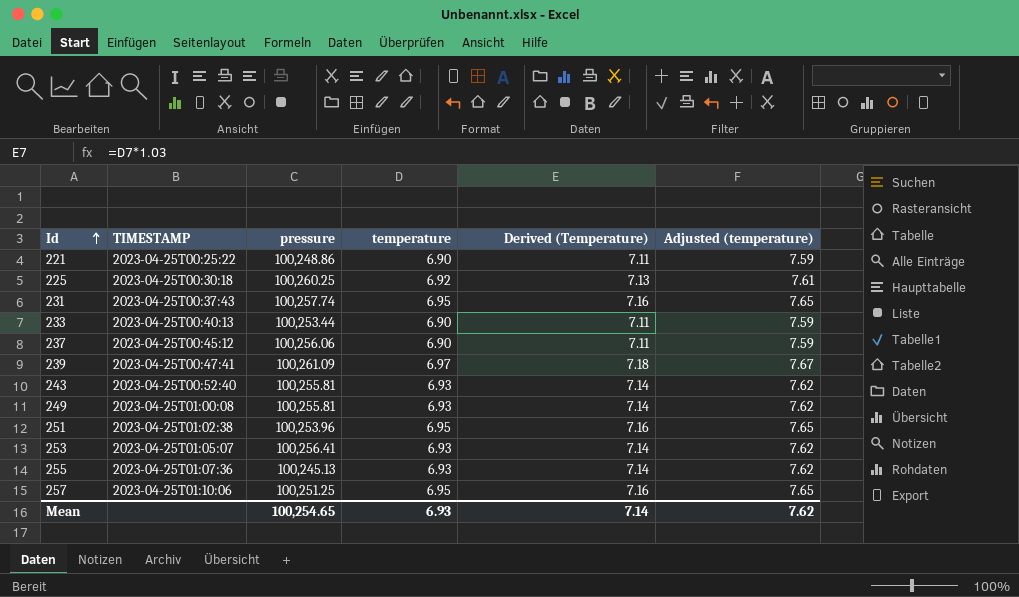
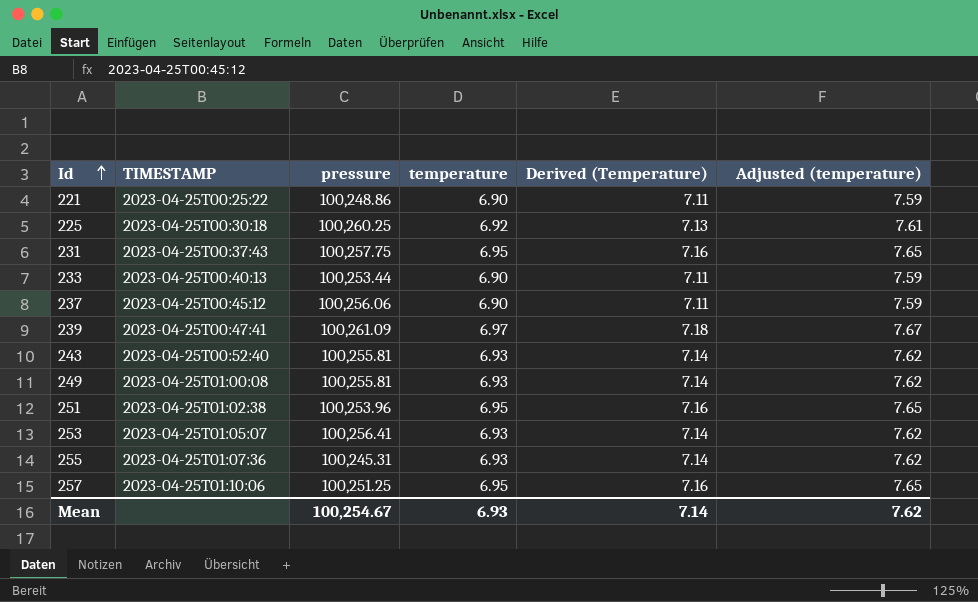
231 | pressure: 100,257.74 -> 100,257.75
255 | pressure: 100,245.13 -> 100,245.31
Mean | pressure: 100,254.65 -> 100,254.67

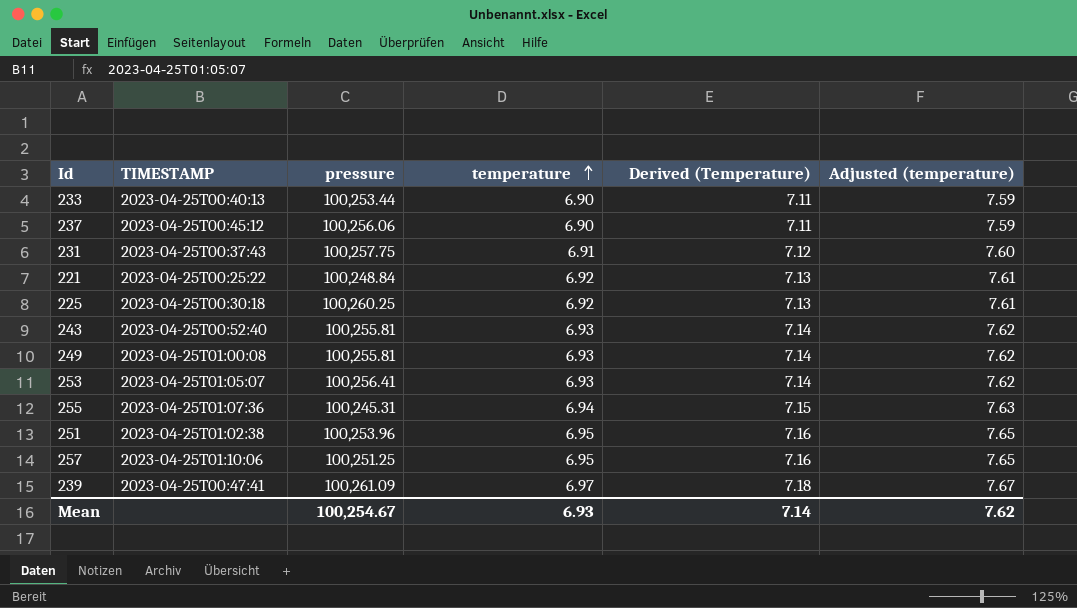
row order: Id ascending -> temperature ascending
231 | temperature: 6.95 -> 6.91
231 | Derived (Temperature): 7.16 -> 7.12
231 | Adjusted (temperature): 7.65 -> 7.60
221 | pressure: 100,248.86 -> 100,248.84
221 | temperature: 6.90 -> 6.92
221 | Derived (Temperature): 7.11 -> 7.13
221 | Adjusted (temperature): 7.59 -> 7.61
255 | temperature: 6.93 -> 6.94
255 | Derived (Temperature): 7.14 -> 7.15
255 | Adjusted (temperature): 7.62 -> 7.63

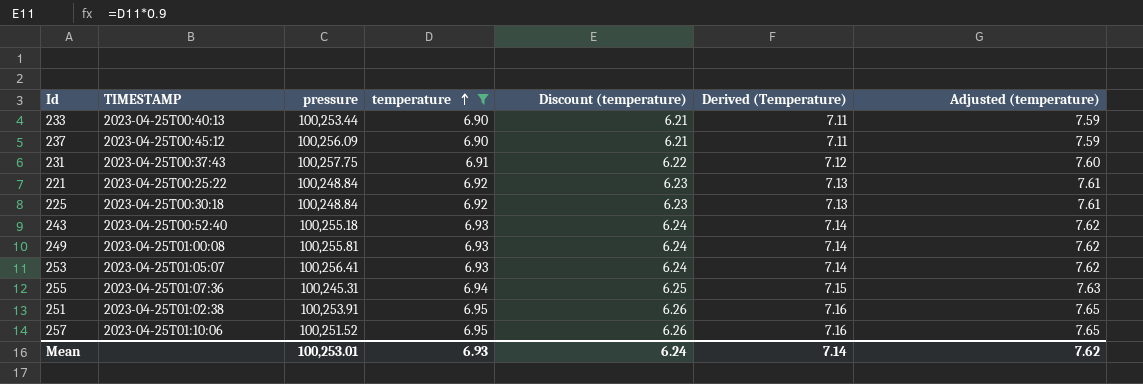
filter: none -> temperature != 6.97
column Discount (temperature) | formula: none -> [temperature] * 0.9
237 | pressure: 100,256.06 -> 100,256.09
225 | pressure: 100,260.25 -> 100,248.84
243 | pressure: 100,255.81 -> 100,255.18
251 | pressure: 100,253.96 -> 100,253.91
257 | pressure: 100,251.25 -> 100,251.52
Mean | pressure: 100,254.67 -> 100,253.01

